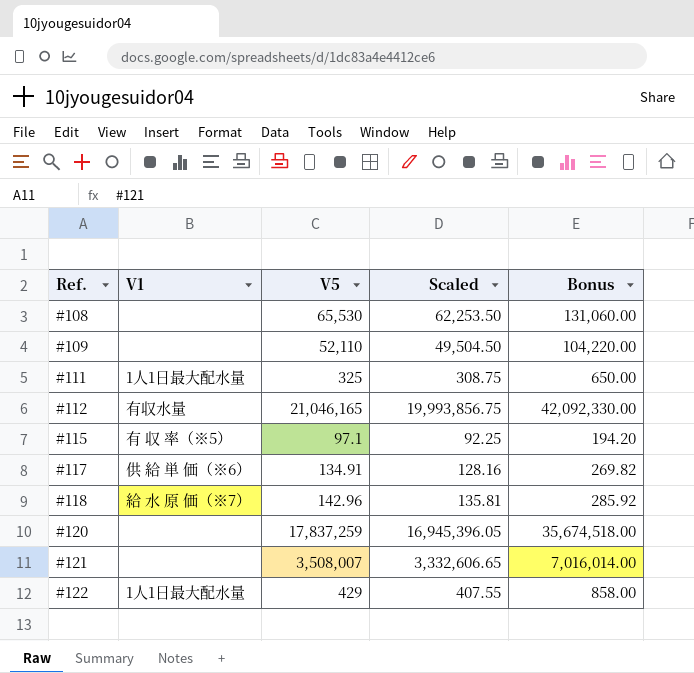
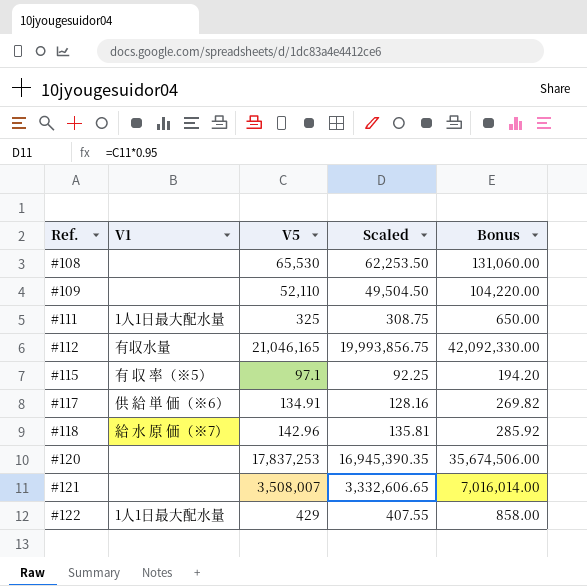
#120 | V5: 17,837,259 -> 17,837,253
#120 | Scaled: 16,945,396.05 -> 16,945,390.35
#120 | Bonus: 35,674,518.00 -> 35,674,506.00

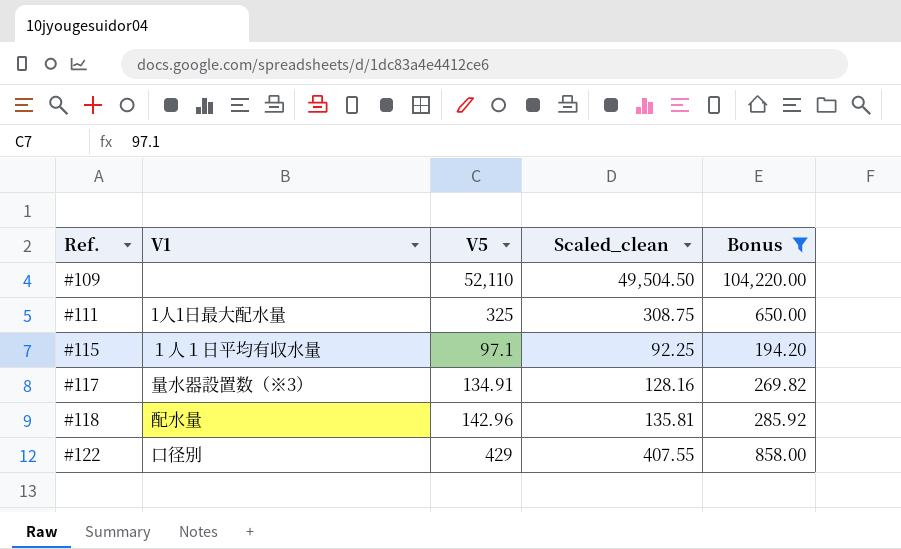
filter: none -> Bonus <= 104,220.00
column name: Scaled -> Scaled_clean
#115 | V1: 有 収 率（※5） -> １人１日平均有収水量
#117 | V1: 供 給 単 価（※6） -> 量水器設置数（※3）
#118 | V1: 給 水 原 価（※7） -> 配水量
#122 | V1: 1人1日最大配水量 -> 口径別

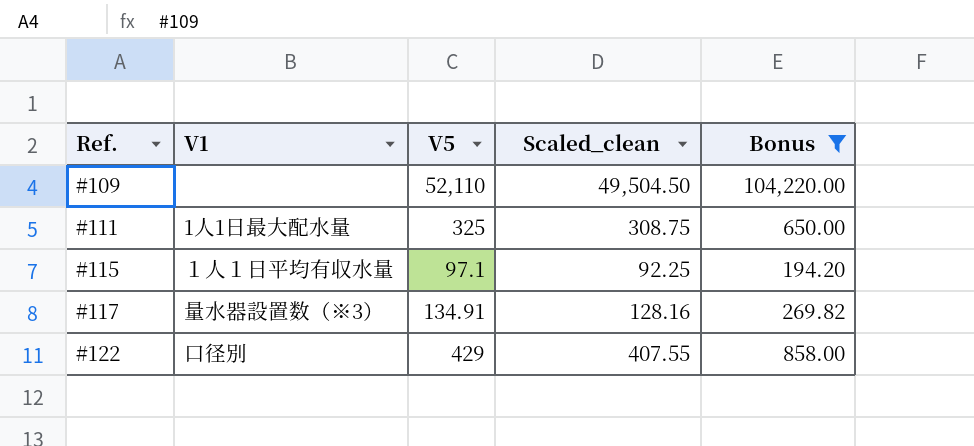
row #118: 配水量 | 142.96 | 135.81 | 285.92 -> none

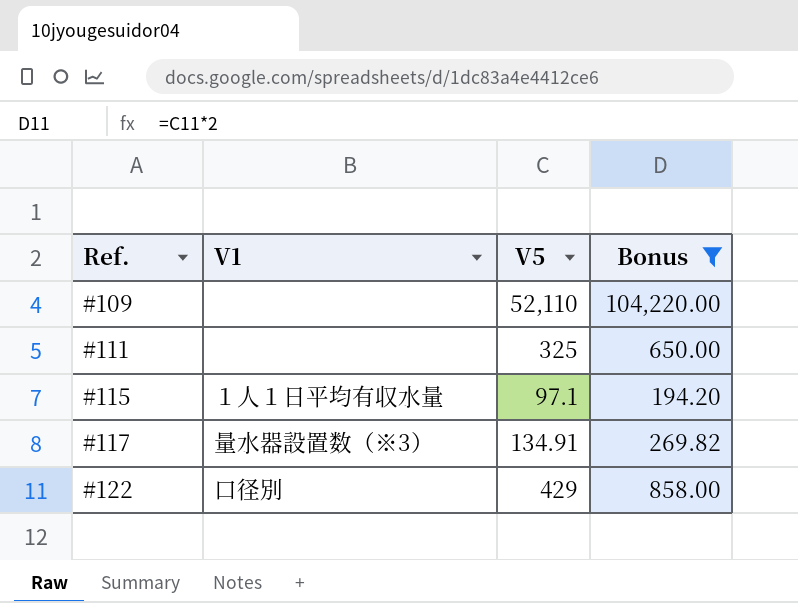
column Scaled_clean | formula: [V5] * 0.95 -> none
#111 | V1: 1人1日最大配水量 -> none

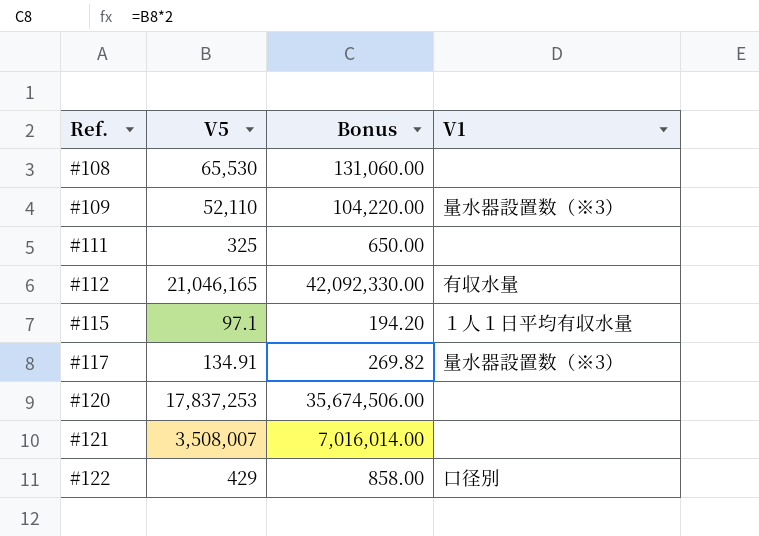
filter: Bonus <= 104,220.00 -> none
column V1 | position: 2 -> 4
#109 | V1: none -> 量水器設置数（※3）

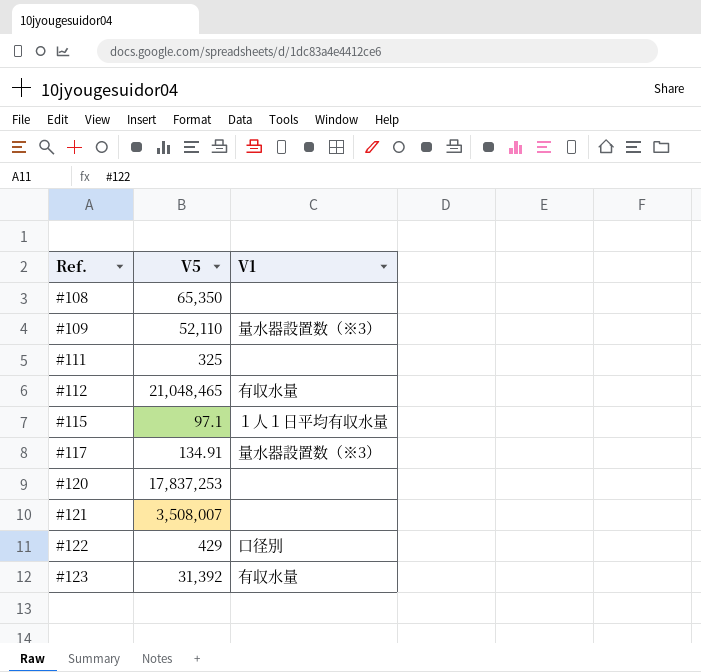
column Bonus | formula: [V5] * 2 -> none
#108 | V5: 65,530 -> 65,350
#112 | V5: 21,046,165 -> 21,048,465
row #123: none -> 31,392 | 有収水量

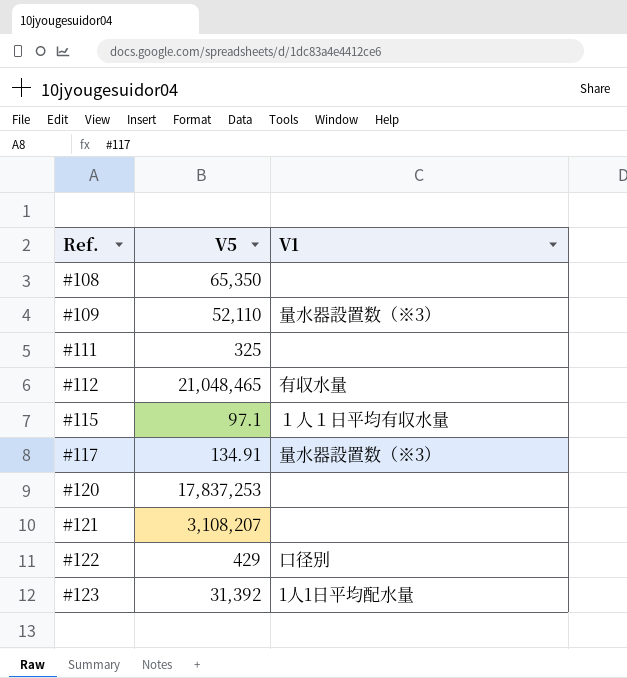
#121 | V5: 3,508,007 -> 3,108,207
#123 | V1: 有収水量 -> 1人1日平均配水量

